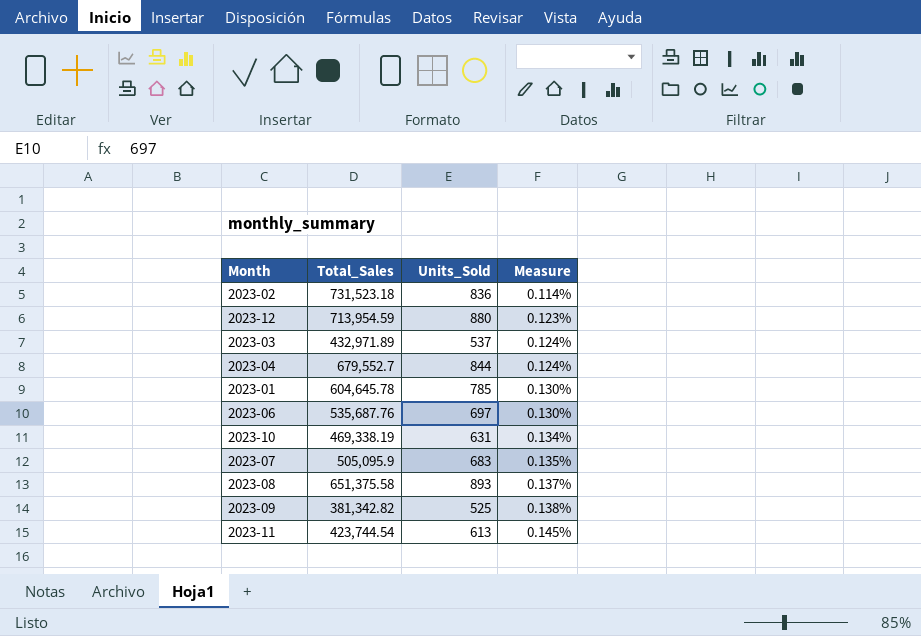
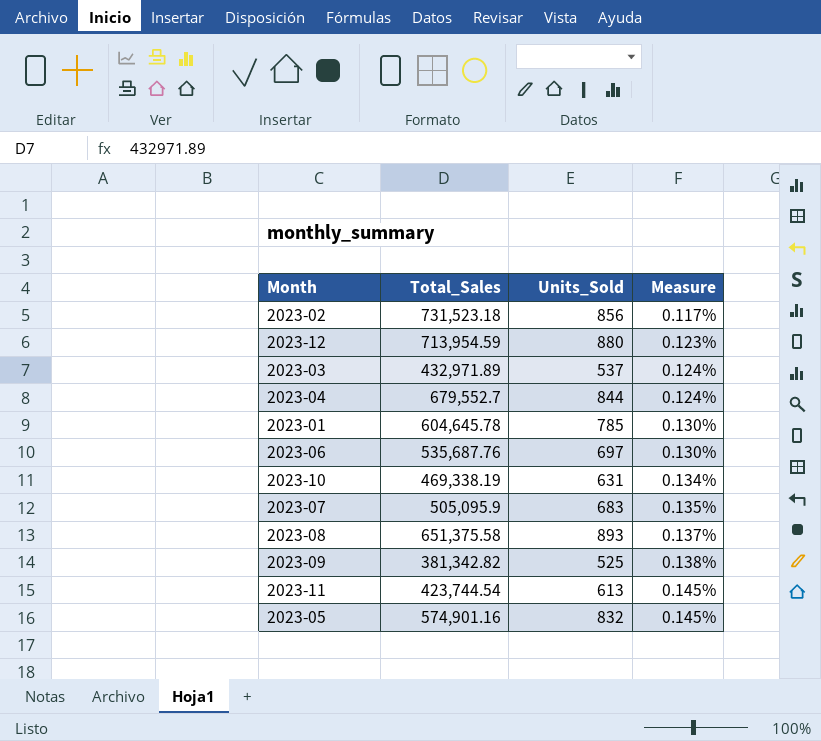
2023-02 | Units_Sold: 836 -> 856
2023-02 | Measure: 0.114% -> 0.117%
row 2023-05: none -> 574,901.16 | 832 | 0.145%

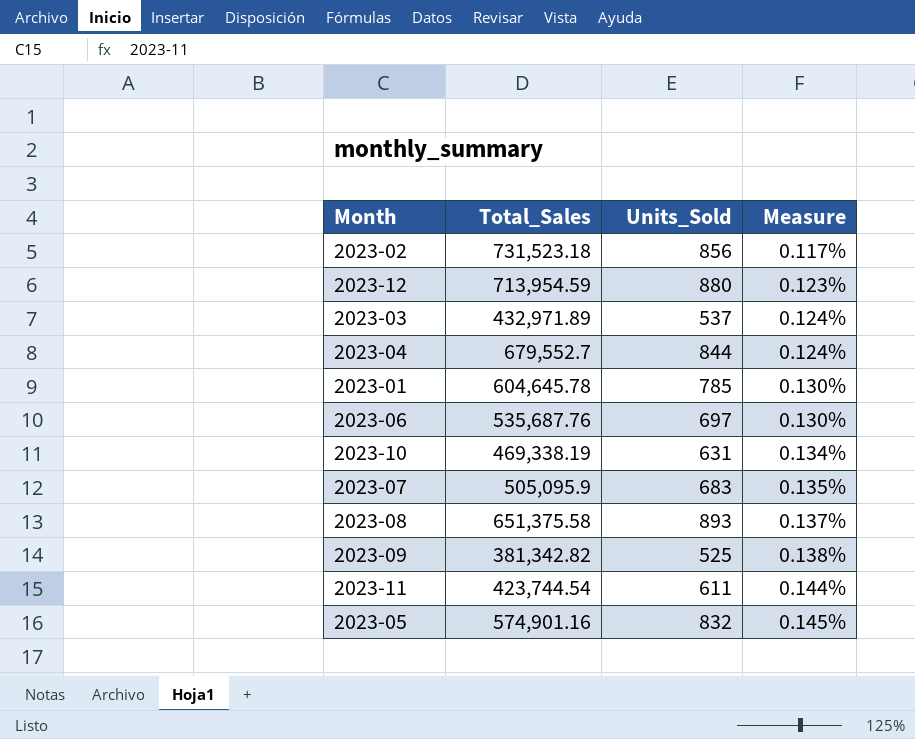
2023-11 | Units_Sold: 613 -> 611
2023-11 | Measure: 0.145% -> 0.144%

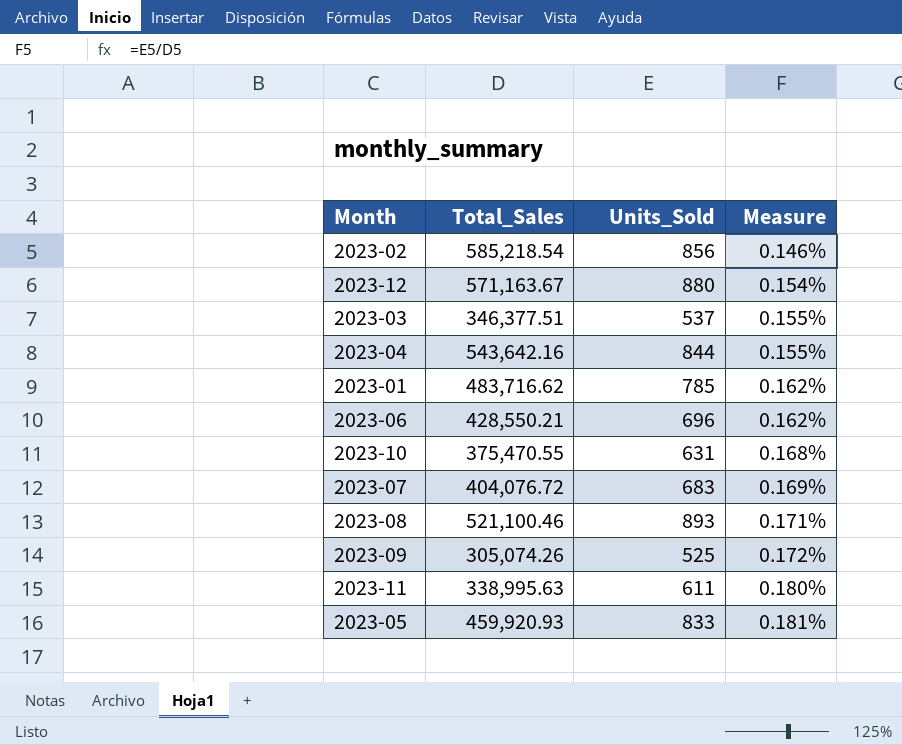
2023-02 | Total_Sales: 731,523.18 -> 585,218.54
2023-02 | Measure: 0.117% -> 0.146%
2023-12 | Total_Sales: 713,954.59 -> 571,163.67
2023-12 | Measure: 0.123% -> 0.154%
2023-03 | Total_Sales: 432,971.89 -> 346,377.51
2023-03 | Measure: 0.124% -> 0.155%
2023-04 | Total_Sales: 679,552.7 -> 543,642.16
2023-04 | Measure: 0.124% -> 0.155%
2023-01 | Total_Sales: 604,645.78 -> 483,716.62
2023-01 | Measure: 0.130% -> 0.162%
2023-06 | Total_Sales: 535,687.76 -> 428,550.21
2023-06 | Units_Sold: 697 -> 696
2023-06 | Measure: 0.130% -> 0.162%
2023-10 | Total_Sales: 469,338.19 -> 375,470.55
2023-10 | Measure: 0.134% -> 0.168%
2023-07 | Total_Sales: 505,095.9 -> 404,076.72
2023-07 | Measure: 0.135% -> 0.169%
2023-08 | Total_Sales: 651,375.58 -> 521,100.46
2023-08 | Measure: 0.137% -> 0.171%
2023-09 | Total_Sales: 381,342.82 -> 305,074.26
2023-09 | Measure: 0.138% -> 0.172%
2023-11 | Total_Sales: 423,744.54 -> 338,995.63
2023-11 | Measure: 0.144% -> 0.180%
2023-05 | Total_Sales: 574,901.16 -> 459,920.93
2023-05 | Units_Sold: 832 -> 833
2023-05 | Measure: 0.145% -> 0.181%

